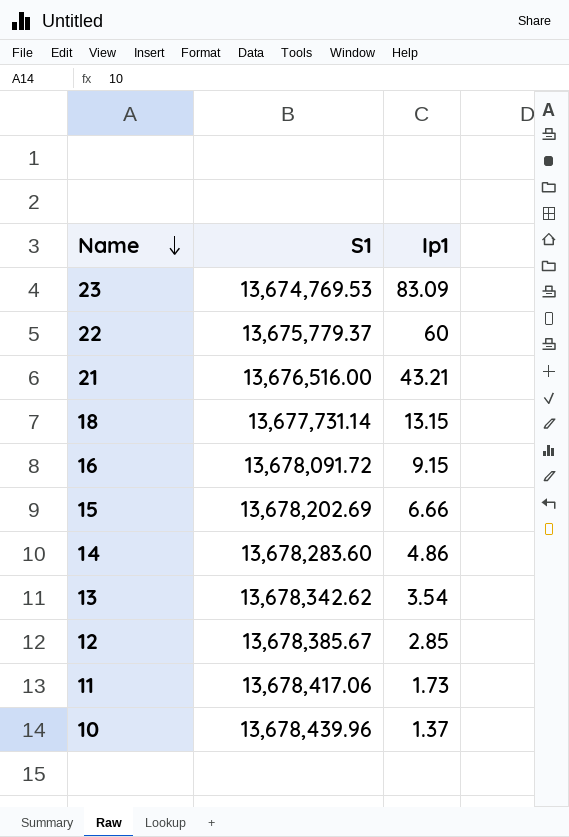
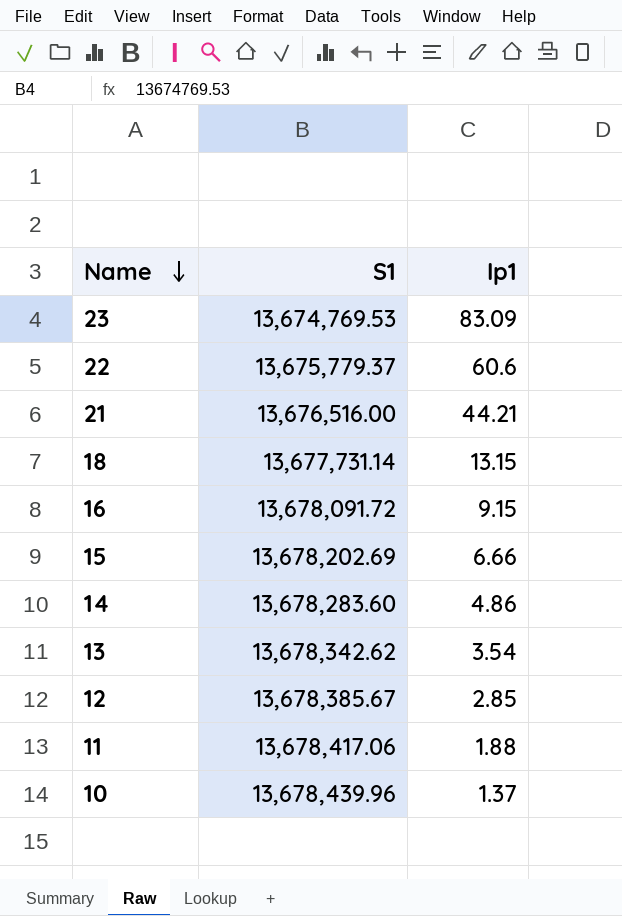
22 | Ip1: 60 -> 60.6
21 | Ip1: 43.21 -> 44.21
11 | Ip1: 1.73 -> 1.88

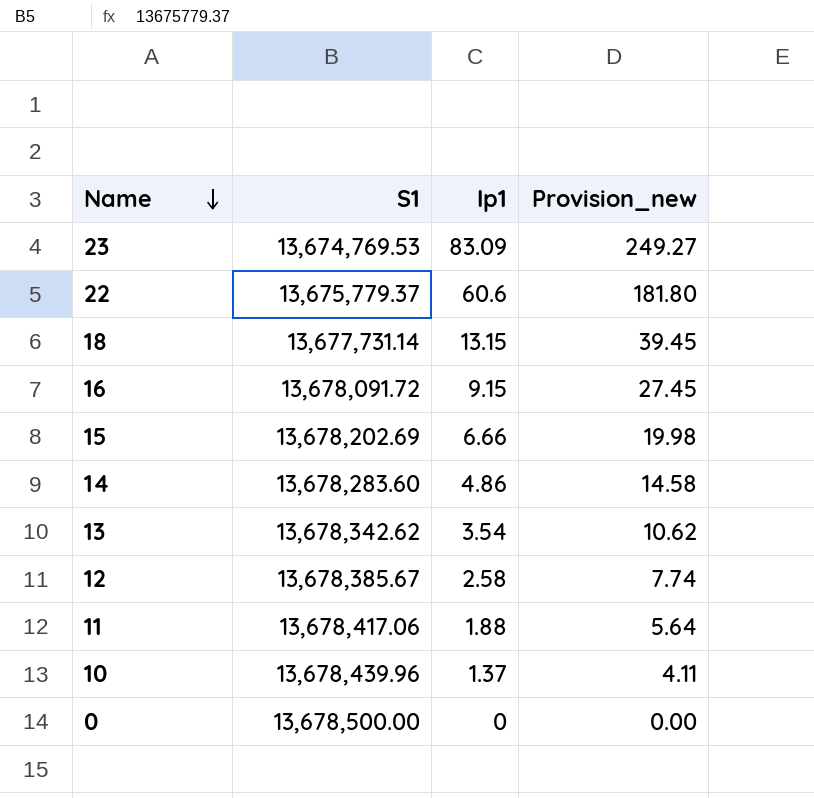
column Provision_new | formula: none -> [Ip1] * 3
row 21: 13,676,516.00 | 44.21 -> none
12 | Ip1: 2.85 -> 2.58
row 0: none -> 13,678,500.00 | 0 | 0.00

